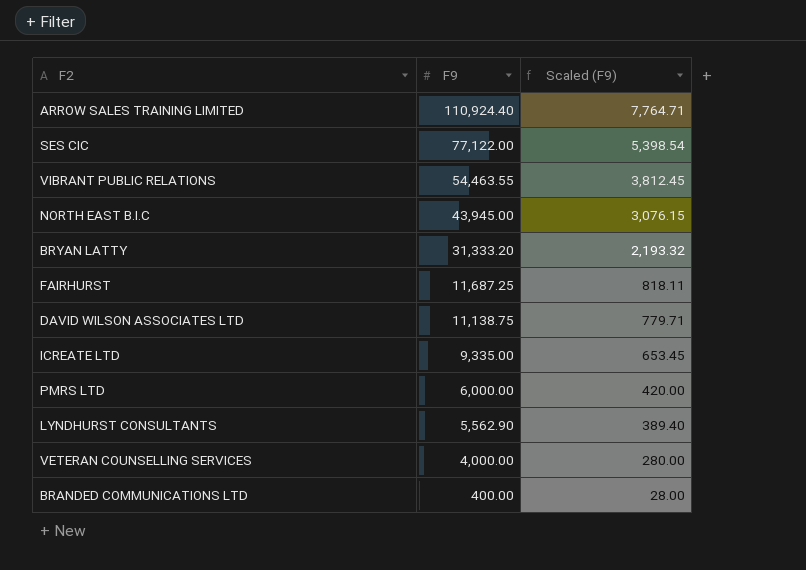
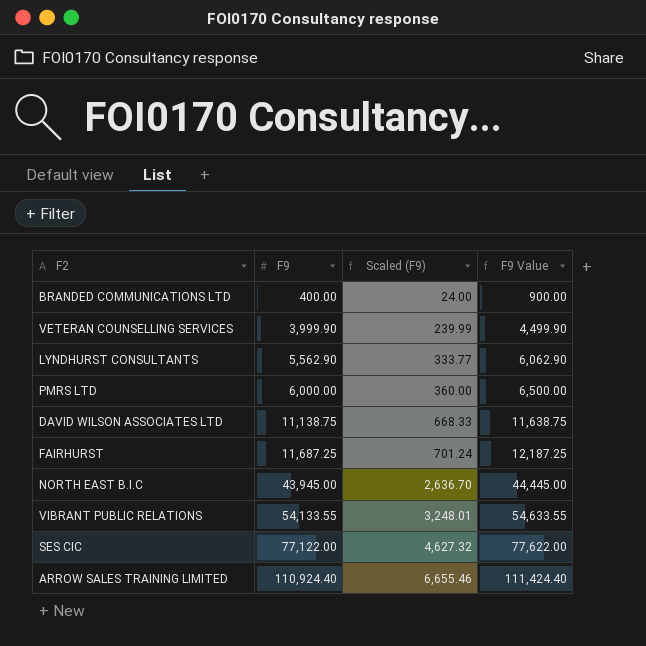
row order: F9 descending -> F9 ascending
column Scaled (F9) | formula: [F9] * 0.07 -> [F9] * 0.06
column F9 Value | formula: none -> [F9] + 500
row BRYAN LATTY: 31,333.20 | 2,193.32 -> none
row ICREATE LTD: 9,335.00 | 653.45 -> none
VETERAN COUNSELLING SERVICES | F9: 4,000.00 -> 3,999.90
VIBRANT PUBLIC RELATIONS | F9: 54,463.55 -> 54,133.55

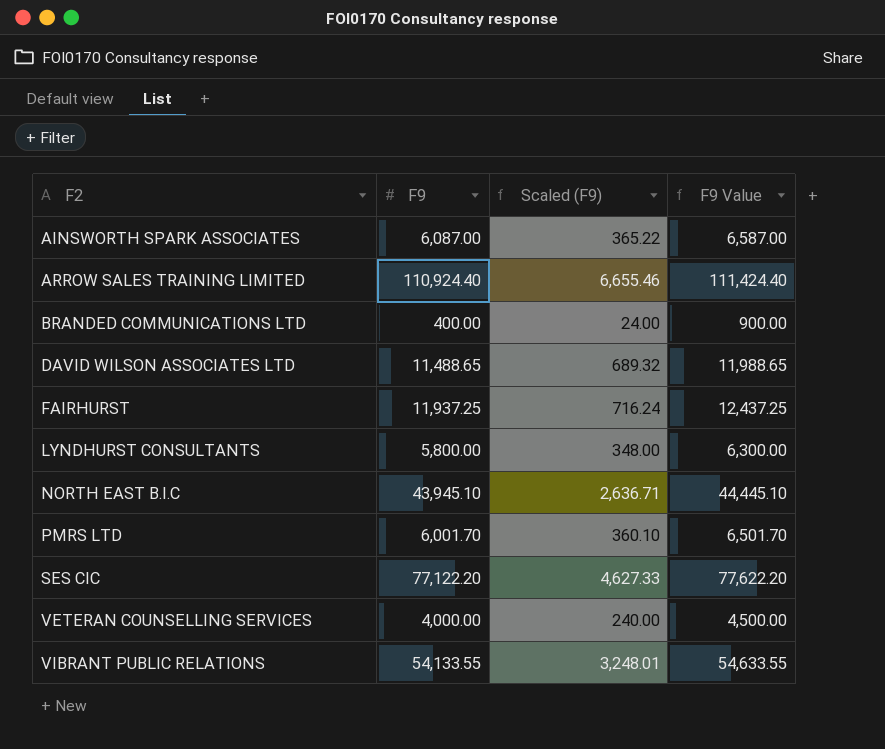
row order: F9 ascending -> F2 ascending
row AINSWORTH SPARK ASSOCIATES: none -> 6,087.00 | 365.22 | 6,587.00
DAVID WILSON ASSOCIATES LTD | F9: 11,138.75 -> 11,488.65
DAVID WILSON ASSOCIATES LTD | Scaled (F9): 668.33 -> 689.32
DAVID WILSON ASSOCIATES LTD | F9 Value: 11,638.75 -> 11,988.65
FAIRHURST | F9: 11,687.25 -> 11,937.25
FAIRHURST | Scaled (F9): 701.24 -> 716.24
FAIRHURST | F9 Value: 12,187.25 -> 12,437.25
LYNDHURST CONSULTANTS | F9: 5,562.90 -> 5,800.00
LYNDHURST CONSULTANTS | Scaled (F9): 333.77 -> 348.00
LYNDHURST CONSULTANTS | F9 Value: 6,062.90 -> 6,300.00
NORTH EAST B.I.C | F9: 43,945.00 -> 43,945.10
NORTH EAST B.I.C | Scaled (F9): 2,636.70 -> 2,636.71
NORTH EAST B.I.C | F9 Value: 44,445.00 -> 44,445.10
PMRS LTD | F9: 6,000.00 -> 6,001.70
PMRS LTD | Scaled (F9): 360.00 -> 360.10
PMRS LTD | F9 Value: 6,500.00 -> 6,501.70
SES CIC | F9: 77,122.00 -> 77,122.20
SES CIC | Scaled (F9): 4,627.32 -> 4,627.33
SES CIC | F9 Value: 77,622.00 -> 77,622.20
VETERAN COUNSELLING SERVICES | F9: 3,999.90 -> 4,000.00
VETERAN COUNSELLING SERVICES | Scaled (F9): 239.99 -> 240.00
VETERAN COUNSELLING SERVICES | F9 Value: 4,499.90 -> 4,500.00

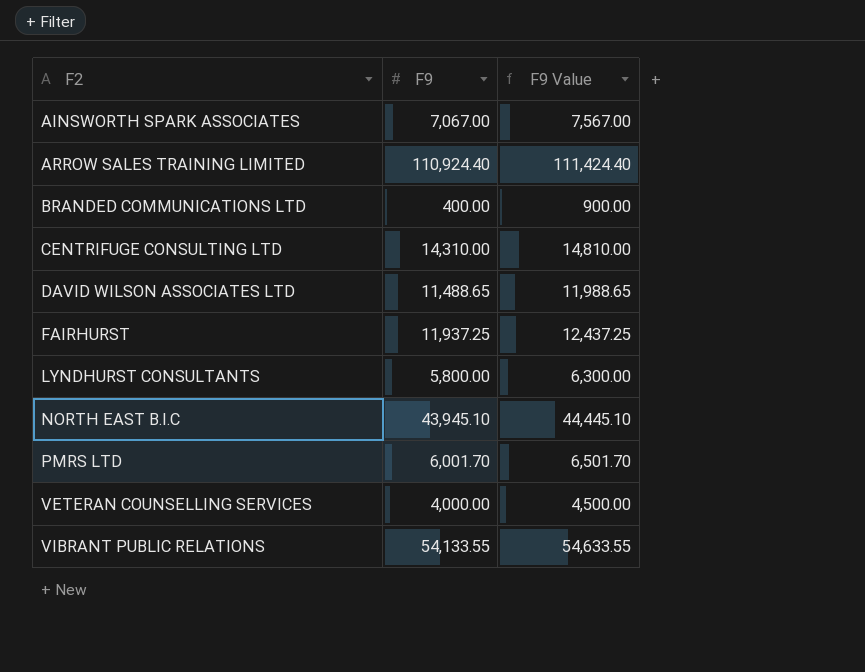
column Scaled (F9) | formula: [F9] * 0.06 -> none
row SES CIC: 77,122.20 | 4,627.33 | 77,622.20 -> none
AINSWORTH SPARK ASSOCIATES | F9: 6,087.00 -> 7,067.00
AINSWORTH SPARK ASSOCIATES | F9 Value: 6,587.00 -> 7,567.00
row CENTRIFUGE CONSULTING LTD: none -> 14,310.00 | 14,810.00

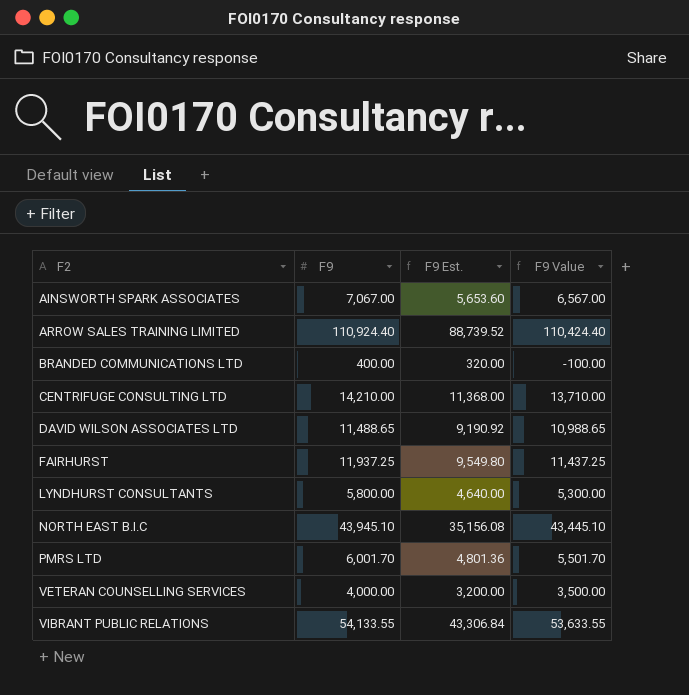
column F9 Est. | formula: none -> [F9] * 0.8
column F9 Value | formula: [F9] + 500 -> [F9] - 500
CENTRIFUGE CONSULTING LTD | F9: 14,310.00 -> 14,210.00

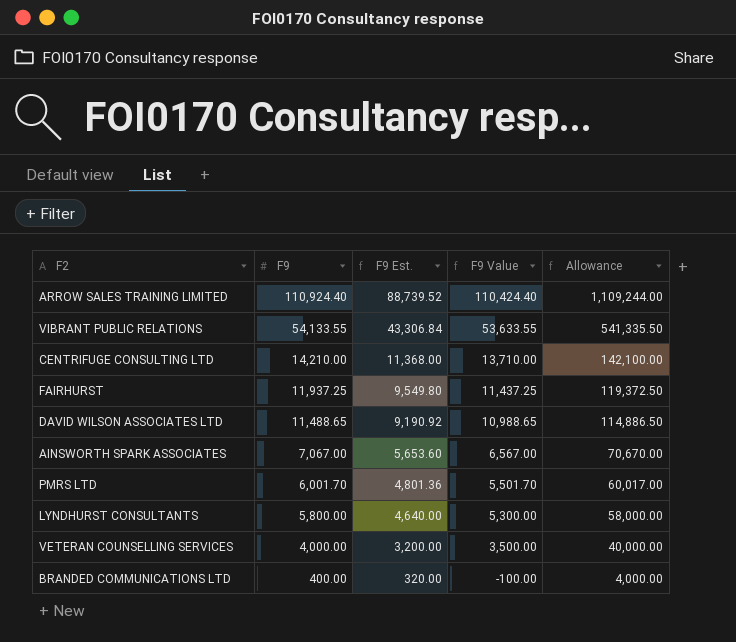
row order: F2 ascending -> F9 descending
column Allowance | formula: none -> [F9] * 10
row NORTH EAST B.I.C: 43,945.10 | 35,156.08 | 43,445.10 -> none

